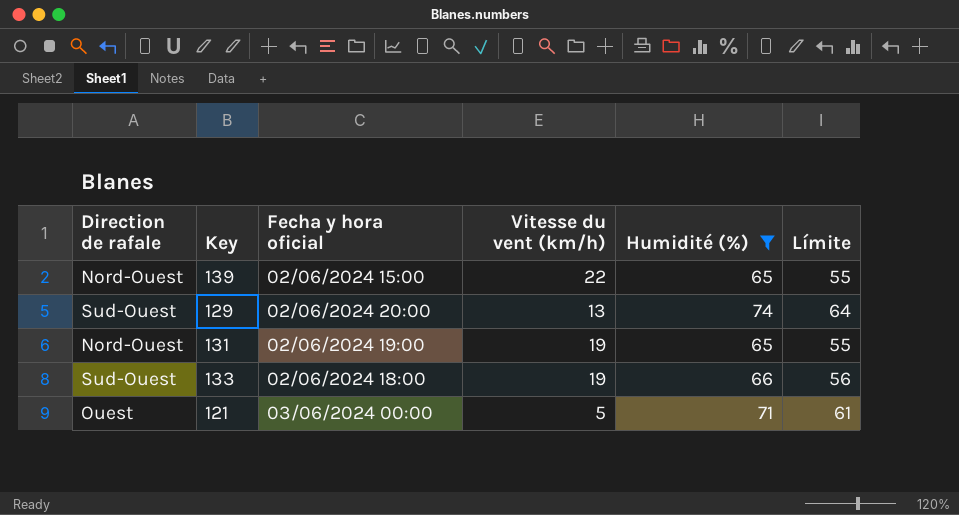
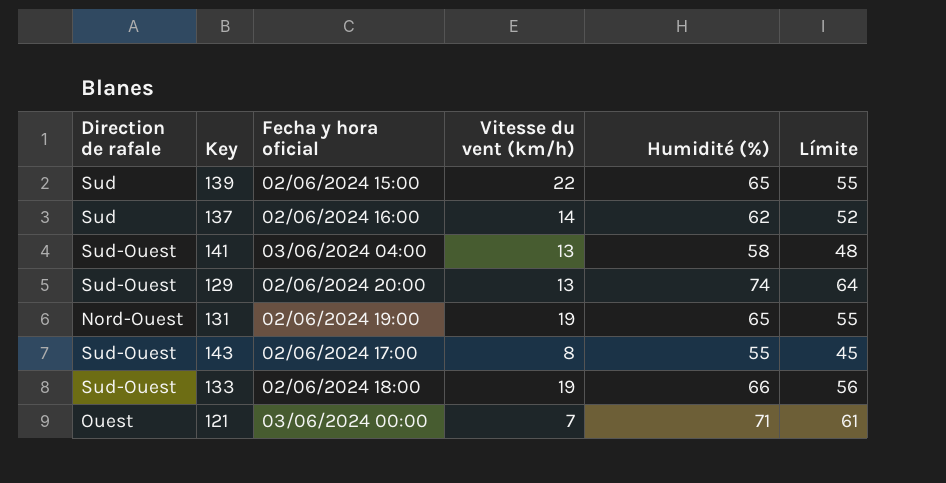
filter: Humidité (%) >= 65 -> none
139 | Direction de rafale: Nord-Ouest -> Sud
121 | Vitesse du vent (km/h): 5 -> 7

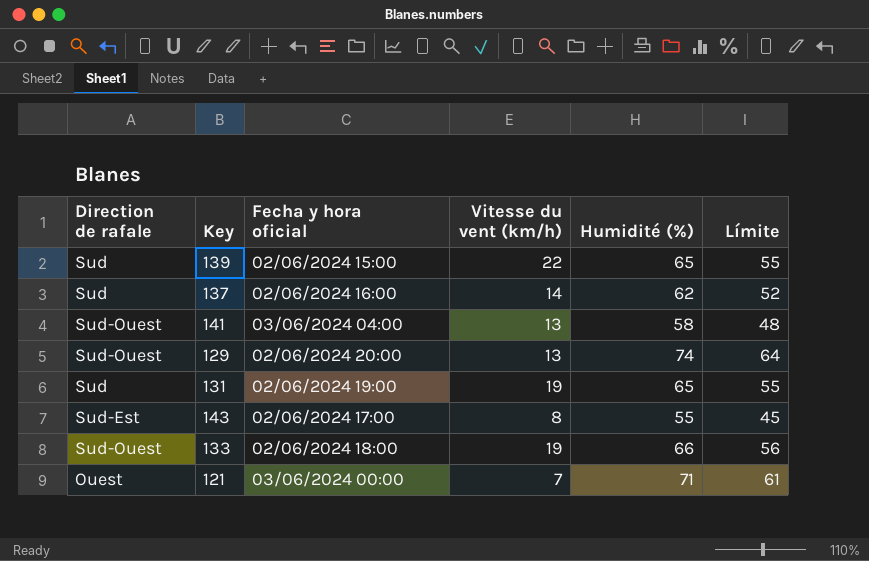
131 | Direction de rafale: Nord-Ouest -> Sud
143 | Direction de rafale: Sud-Ouest -> Sud-Est

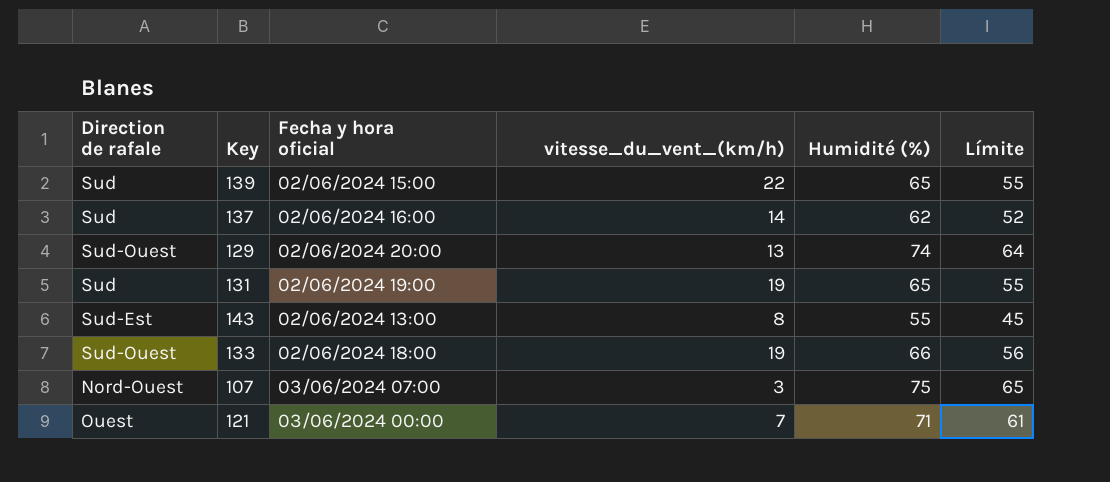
column name: Vitesse du vent (km/h) -> vitesse_du_vent_(km/h)
row 141: Sud-Ouest | 03/06/2024 04:00 | 13 | 58 | 48 -> none
143 | Fecha y hora oficial: 02/06/2024 17:00 -> 02/06/2024 13:00
row 107: none -> Nord-Ouest | 03/06/2024 07:00 | 3 | 75 | 65

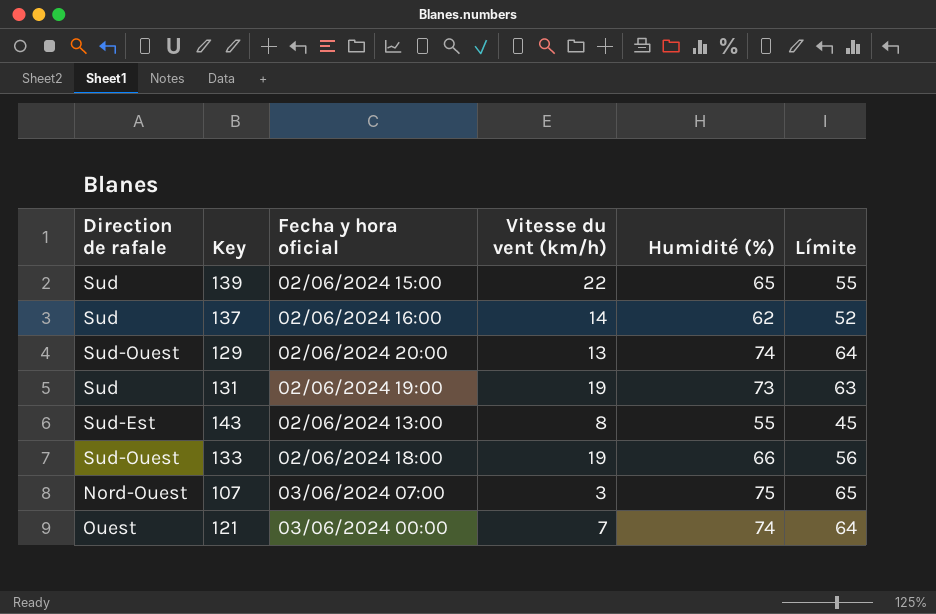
column name: vitesse_du_vent_(km/h) -> Vitesse du vent (km/h)
131 | Humidité (%): 65 -> 73
131 | Límite: 55 -> 63
121 | Humidité (%): 71 -> 74
121 | Límite: 61 -> 64

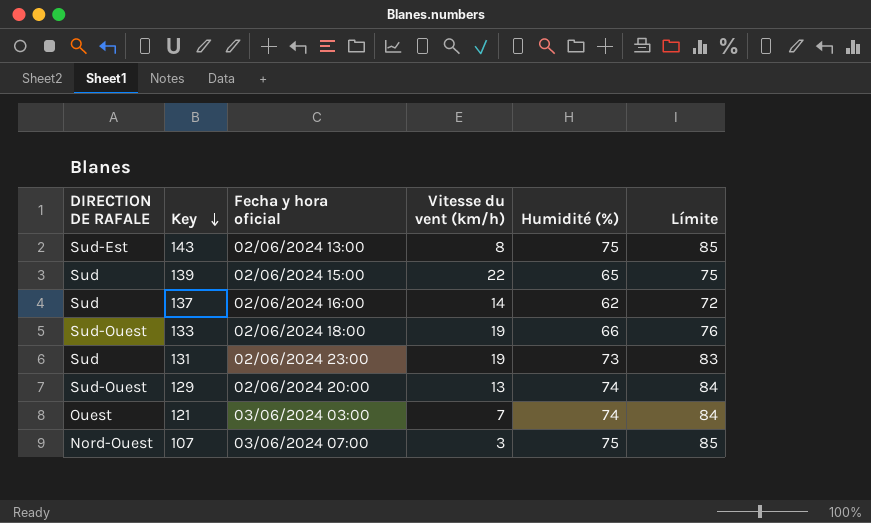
row order: none -> Key descending
column name: Direction de rafale -> DIRECTION DE RAFALE
column Límite | formula: [Humidité (%)] - 10 -> [Humidité (%)] + 10
143 | Humidité (%): 55 -> 75
131 | Fecha y hora oficial: 02/06/2024 19:00 -> 02/06/2024 23:00
121 | Fecha y hora oficial: 03/06/2024 00:00 -> 03/06/2024 03:00

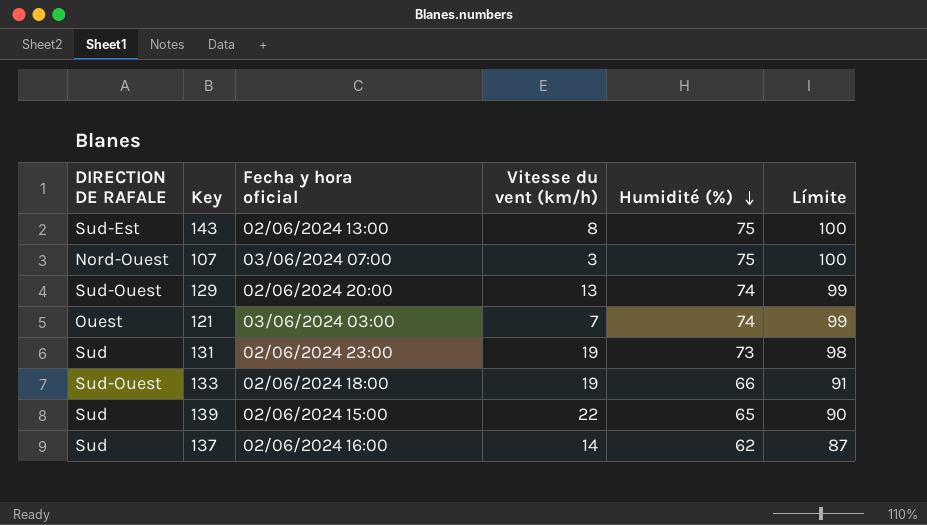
row order: Key descending -> Humidité (%) descending
column Límite | formula: [Humidité (%)] + 10 -> [Humidité (%)] + 25

